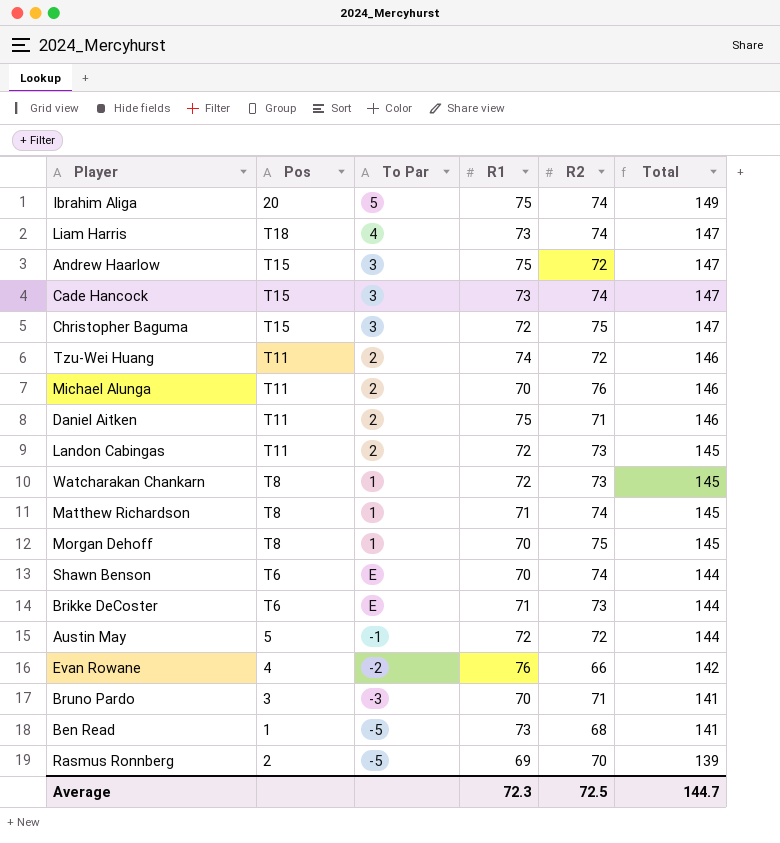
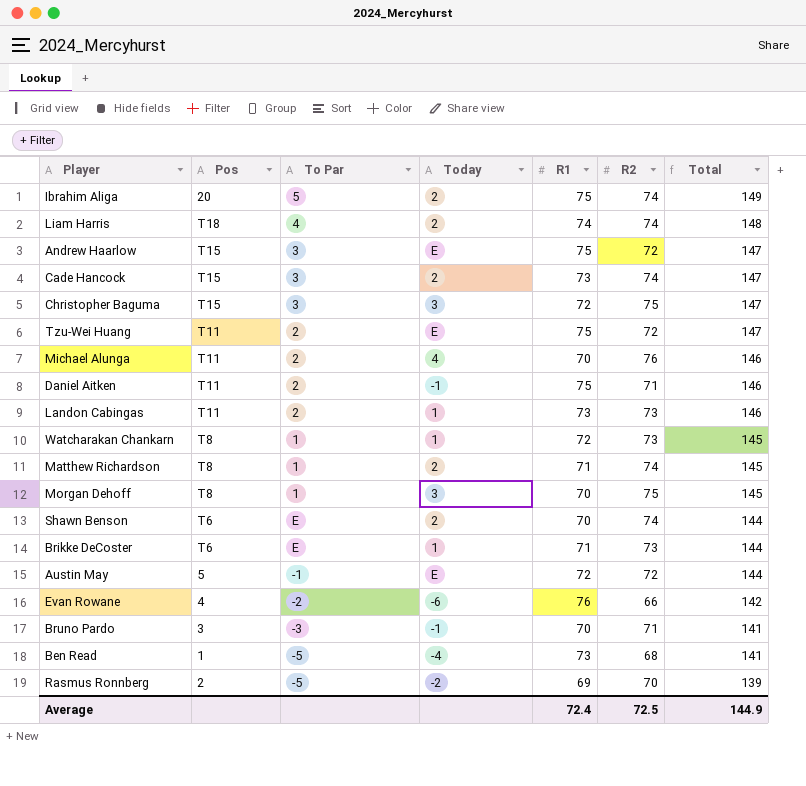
column Today | position: none -> 4
Liam Harris | R1: 73 -> 74
Liam Harris | Total: 147 -> 148
Tzu-Wei Huang | R1: 74 -> 75
Tzu-Wei Huang | Total: 146 -> 147
Landon Cabingas | R1: 72 -> 73
Landon Cabingas | Total: 145 -> 146
Average | R1: 72.3 -> 72.4
Average | Total: 144.7 -> 144.9

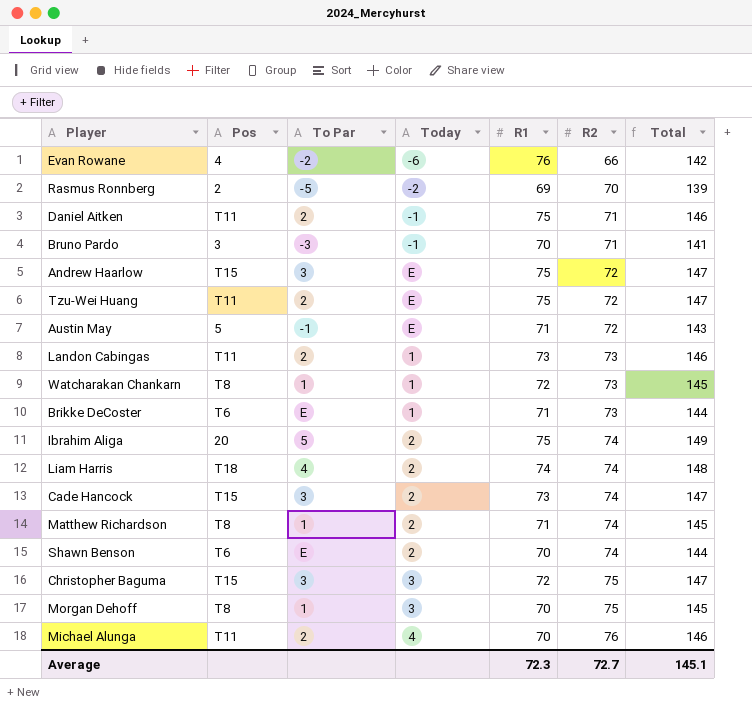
row order: Total descending -> R2 ascending
row Ben Read: 1 | -5 | -4 | 73 | 68 | 141 -> none
Austin May | R1: 72 -> 71
Austin May | Total: 144 -> 143
Average | R1: 72.4 -> 72.3
Average | R2: 72.5 -> 72.7
Average | Total: 144.9 -> 145.1

